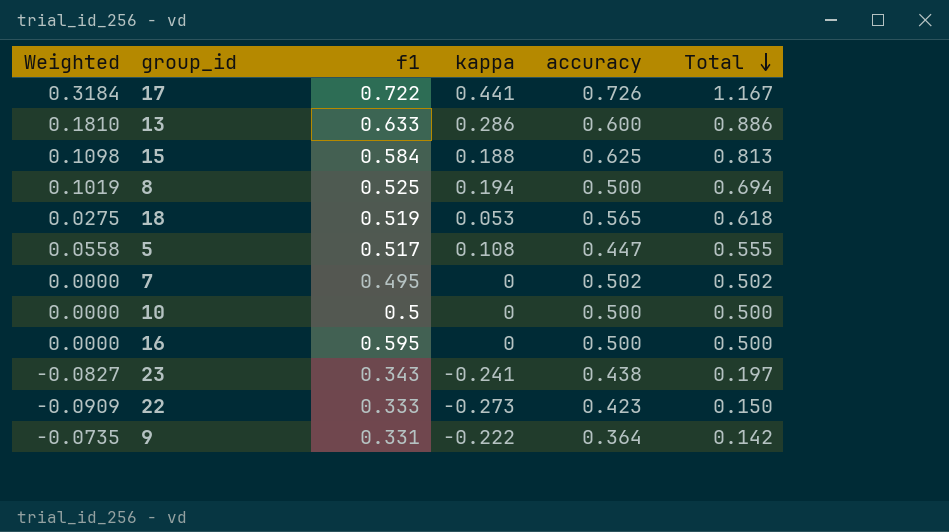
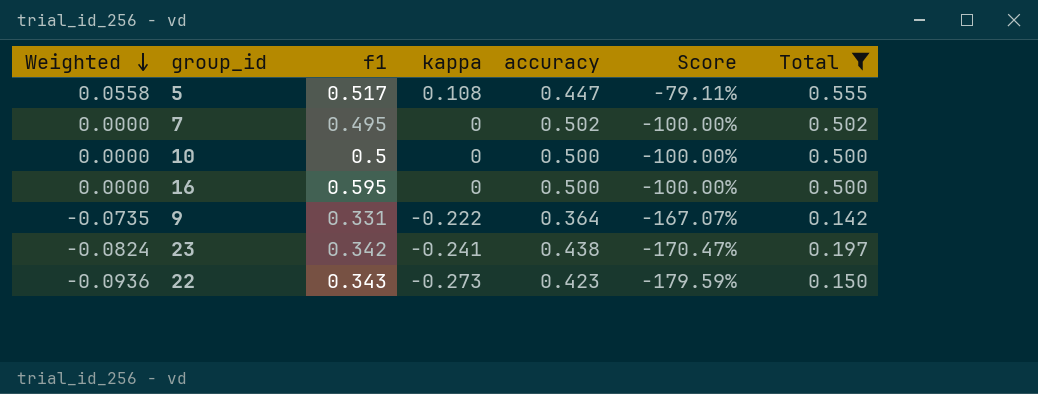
filter: none -> Total <= 0.555
row order: Total descending -> Weighted descending
column Score | formula: none -> ([kappa] - [f1]) / [f1]
23 | Weighted: -0.0827 -> -0.0824
23 | f1: 0.343 -> 0.342
22 | Weighted: -0.0909 -> -0.0936
22 | f1: 0.333 -> 0.343

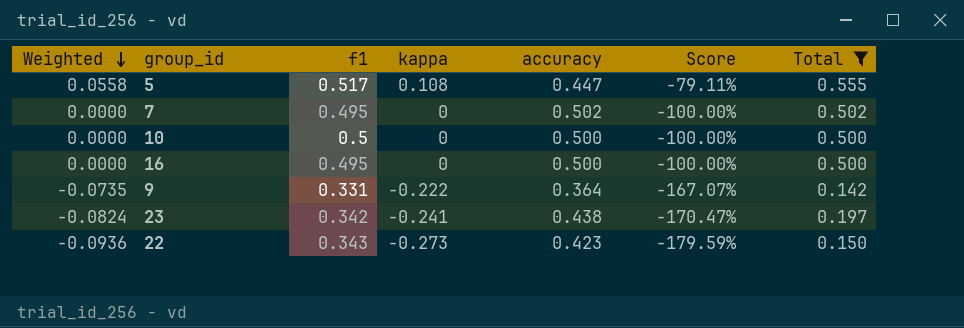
16 | f1: 0.595 -> 0.495

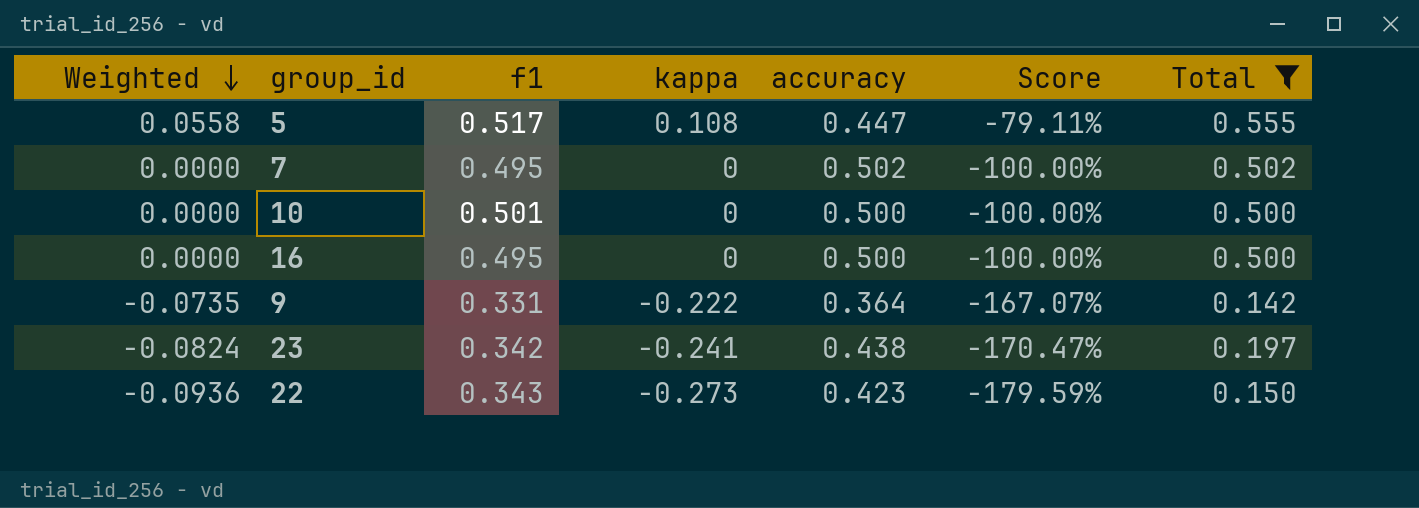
10 | f1: 0.5 -> 0.501

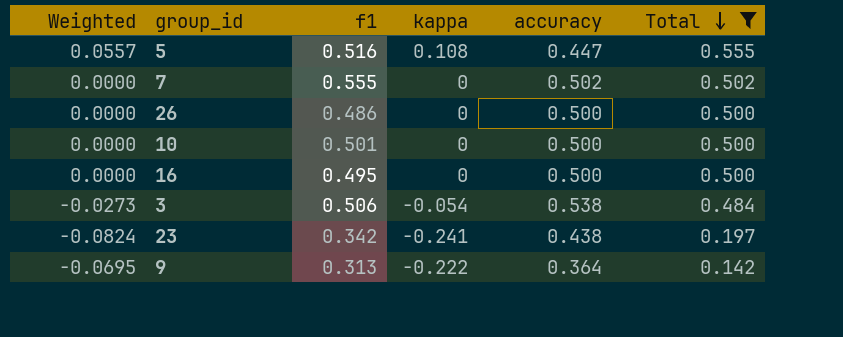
row order: Weighted descending -> Total descending
column Score | formula: ([kappa] - [f1]) / [f1] -> none
row 22: -0.0936 | 0.343 | -0.273 | 0.423 | -179.59% | 0.150 -> none
5 | Weighted: 0.0558 -> 0.0557
5 | f1: 0.517 -> 0.516
7 | f1: 0.495 -> 0.555
row 26: none -> 0.0000 | 0.486 | 0 | 0.500 | 0.500
row 3: none -> -0.0273 | 0.506 | -0.054 | 0.538 | 0.484
9 | Weighted: -0.0735 -> -0.0695
9 | f1: 0.331 -> 0.313

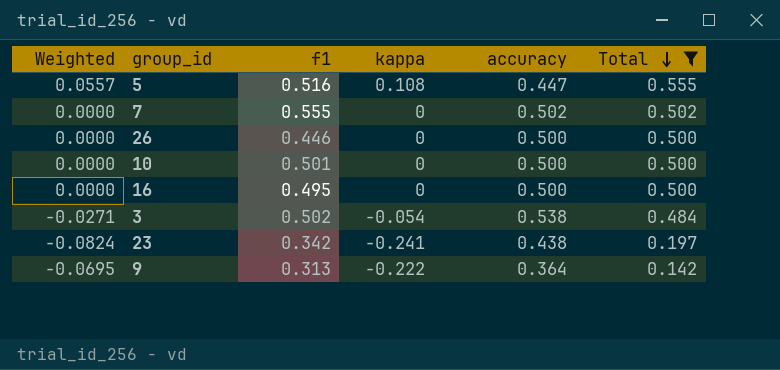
26 | f1: 0.486 -> 0.446
3 | Weighted: -0.0273 -> -0.0271
3 | f1: 0.506 -> 0.502

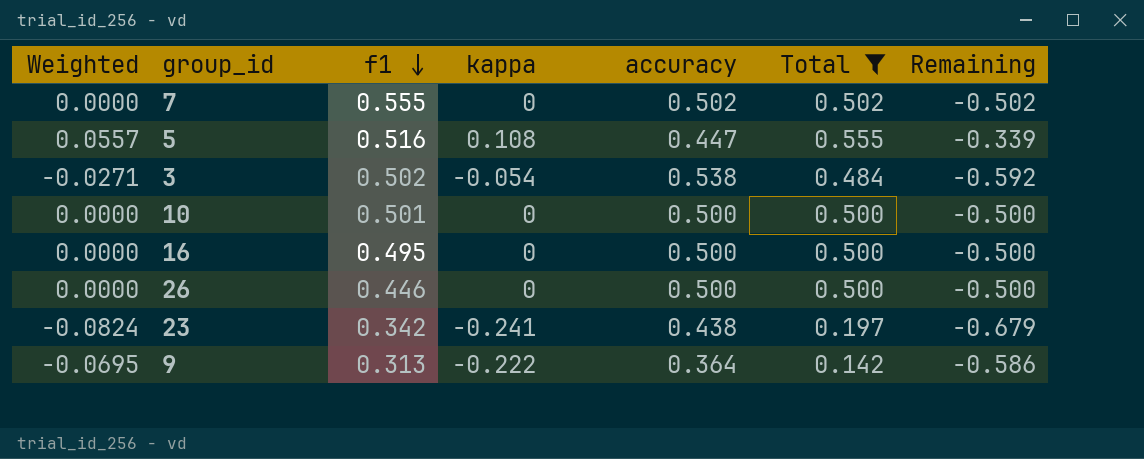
row order: Total descending -> f1 descending
column Remaining | formula: none -> [kappa] - [accuracy]

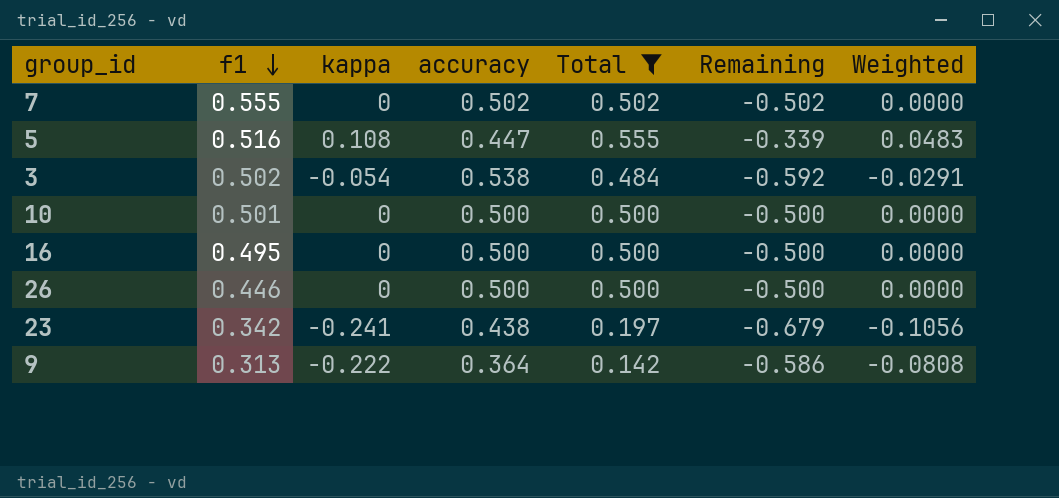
column Weighted | formula: [f1] * [kappa] -> [kappa] * [accuracy]
column Weighted | position: 1 -> 7

